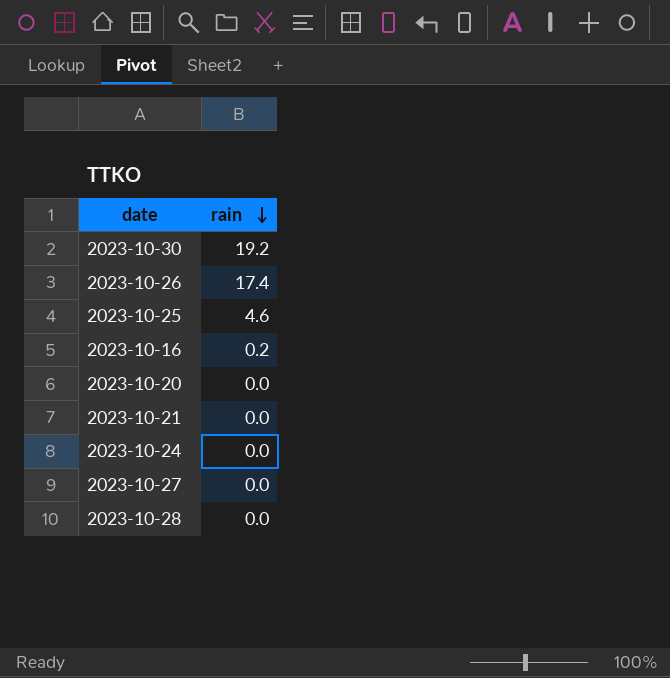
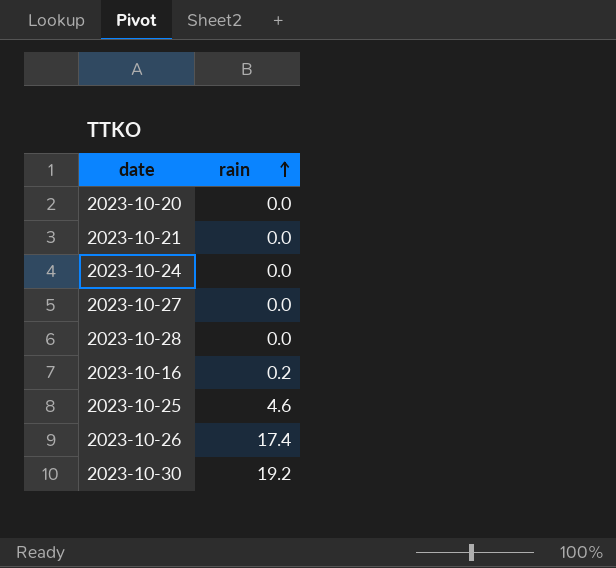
row order: rain descending -> rain ascending

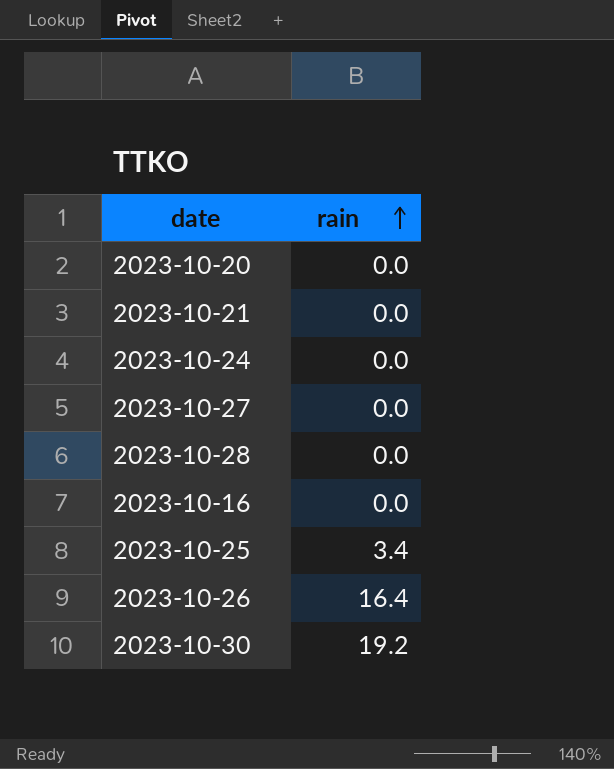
2023-10-16 | rain: 0.2 -> 0.0
2023-10-25 | rain: 4.6 -> 3.4
2023-10-26 | rain: 17.4 -> 16.4

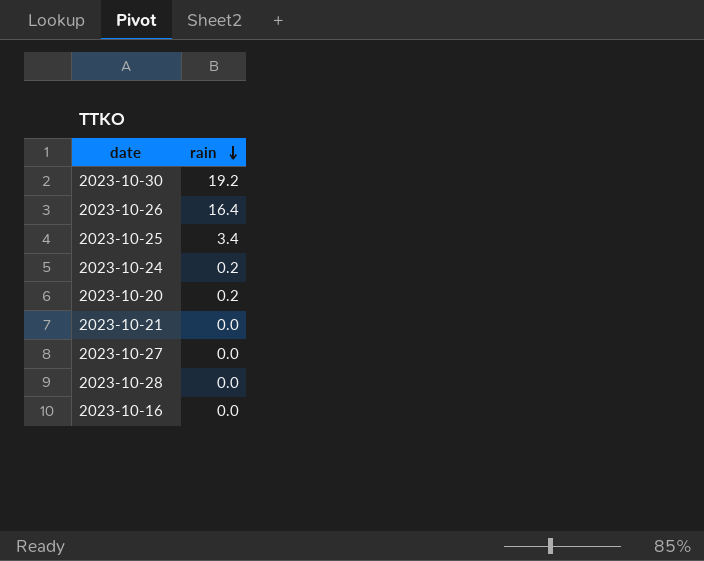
row order: rain ascending -> rain descending
2023-10-24 | rain: 0.0 -> 0.2
2023-10-20 | rain: 0.0 -> 0.2

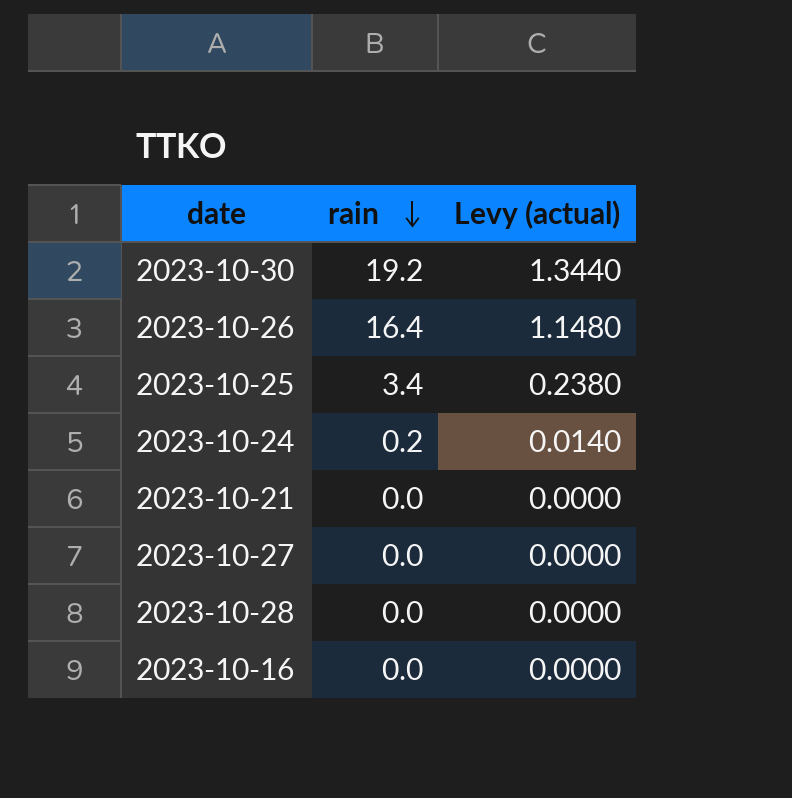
column Levy (actual) | formula: none -> [rain] * 0.07
row 2023-10-20: 0.2 -> none

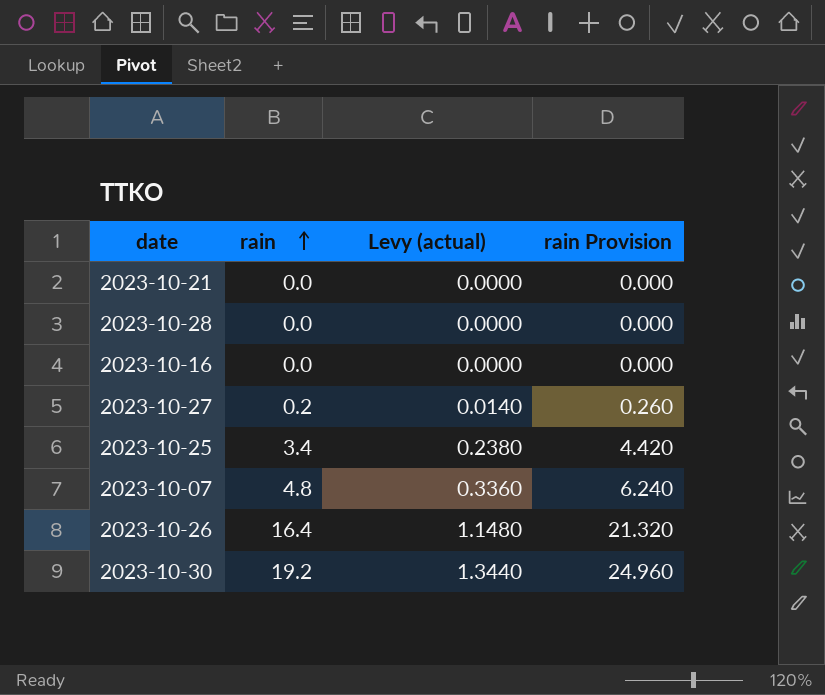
row order: rain descending -> rain ascending
column rain Provision | formula: none -> [rain] * 1.3
row 2023-10-24: 0.2 | 0.0140 -> none
2023-10-27 | rain: 0.0 -> 0.2
2023-10-27 | Levy (actual): 0.0000 -> 0.0140
row 2023-10-07: none -> 4.8 | 0.3360 | 6.240

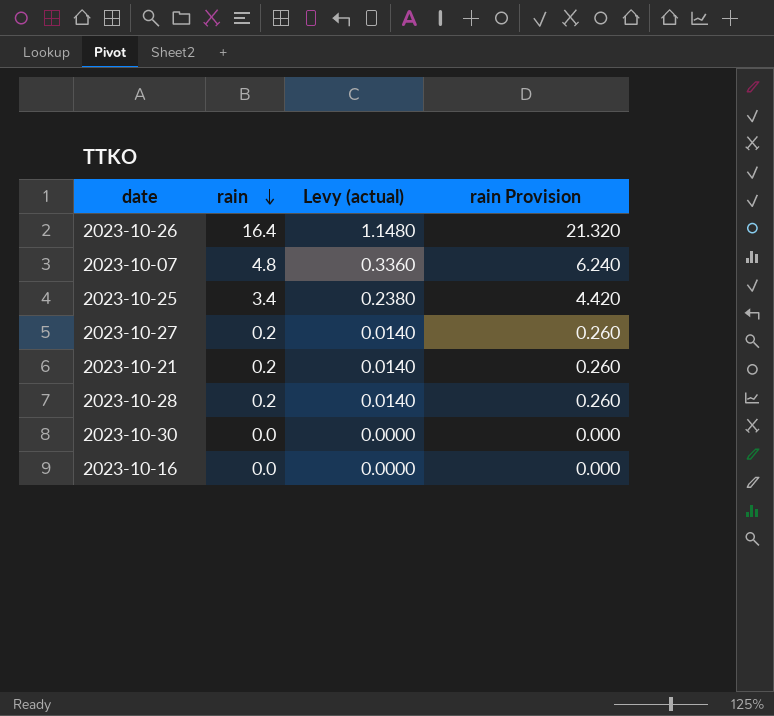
row order: rain ascending -> rain descending
2023-10-21 | rain: 0.0 -> 0.2
2023-10-21 | Levy (actual): 0.0000 -> 0.0140
2023-10-21 | rain Provision: 0.000 -> 0.260
2023-10-28 | rain: 0.0 -> 0.2
2023-10-28 | Levy (actual): 0.0000 -> 0.0140
2023-10-28 | rain Provision: 0.000 -> 0.260
2023-10-30 | rain: 19.2 -> 0.0
2023-10-30 | Levy (actual): 1.3440 -> 0.0000
2023-10-30 | rain Provision: 24.960 -> 0.000

